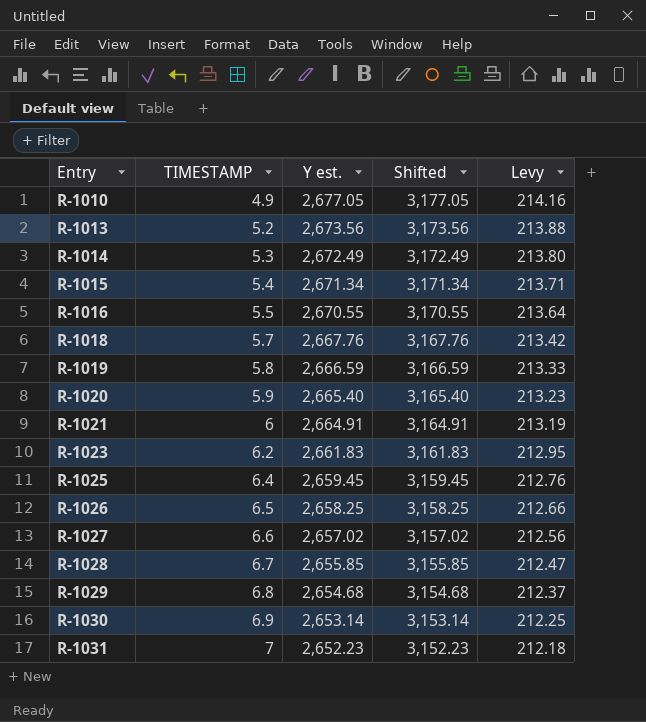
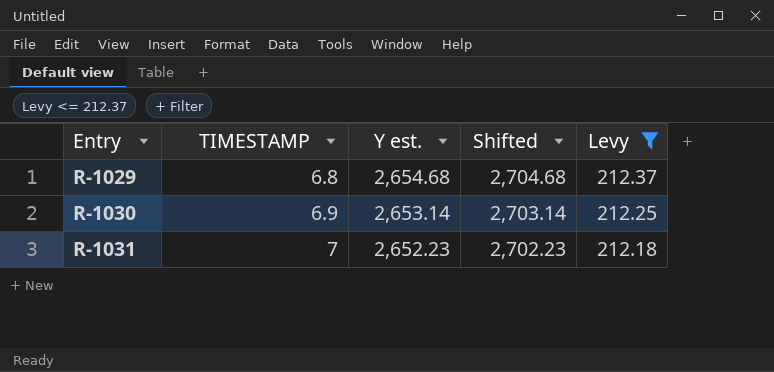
filter: none -> Levy <= 212.37
column Shifted | formula: [Y est.] + 500 -> [Y est.] + 50

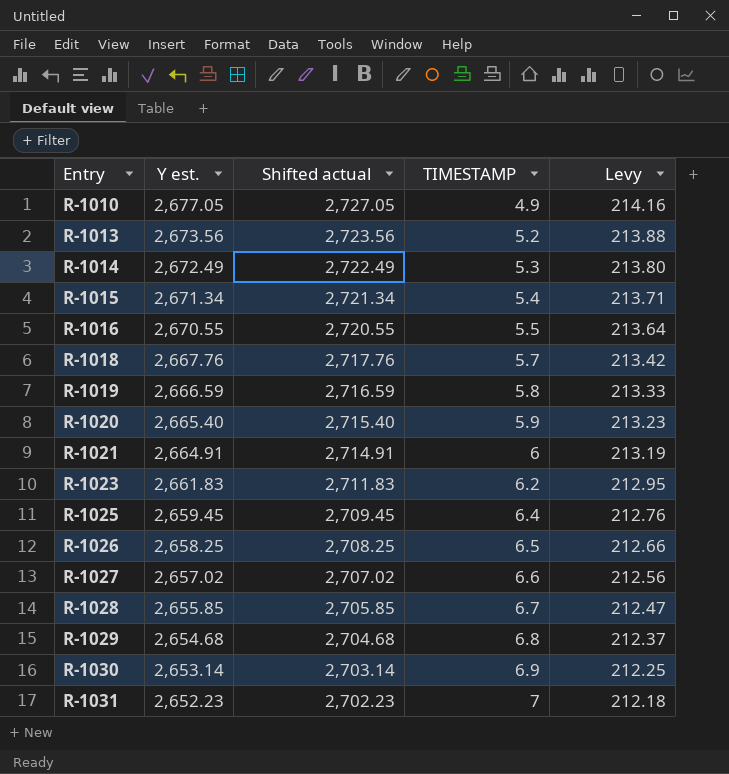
filter: Levy <= 212.37 -> none
column name: Shifted -> Shifted actual
column TIMESTAMP | position: 2 -> 4

